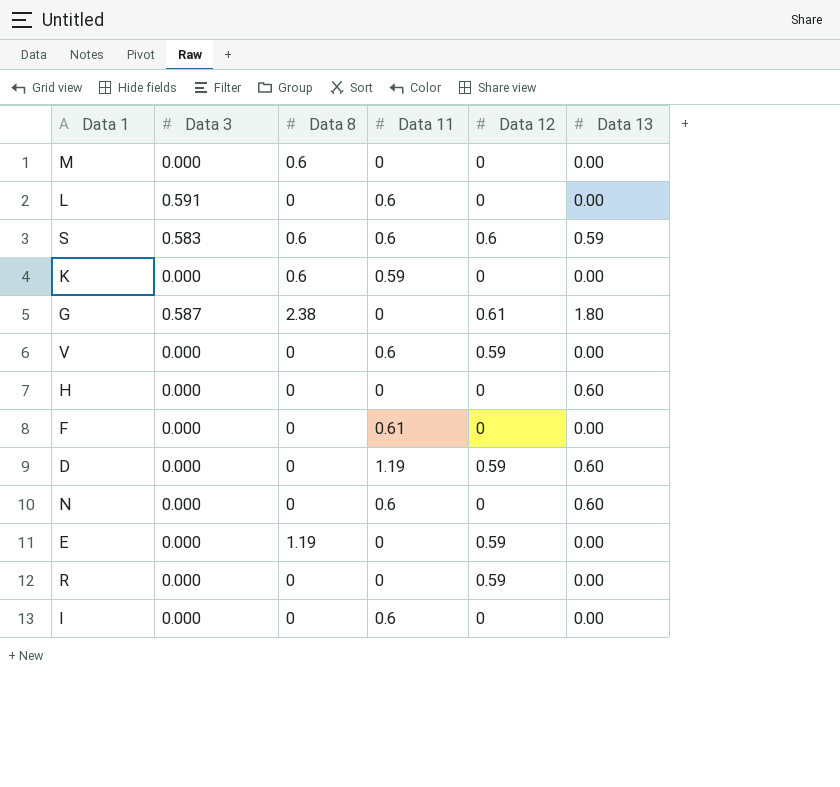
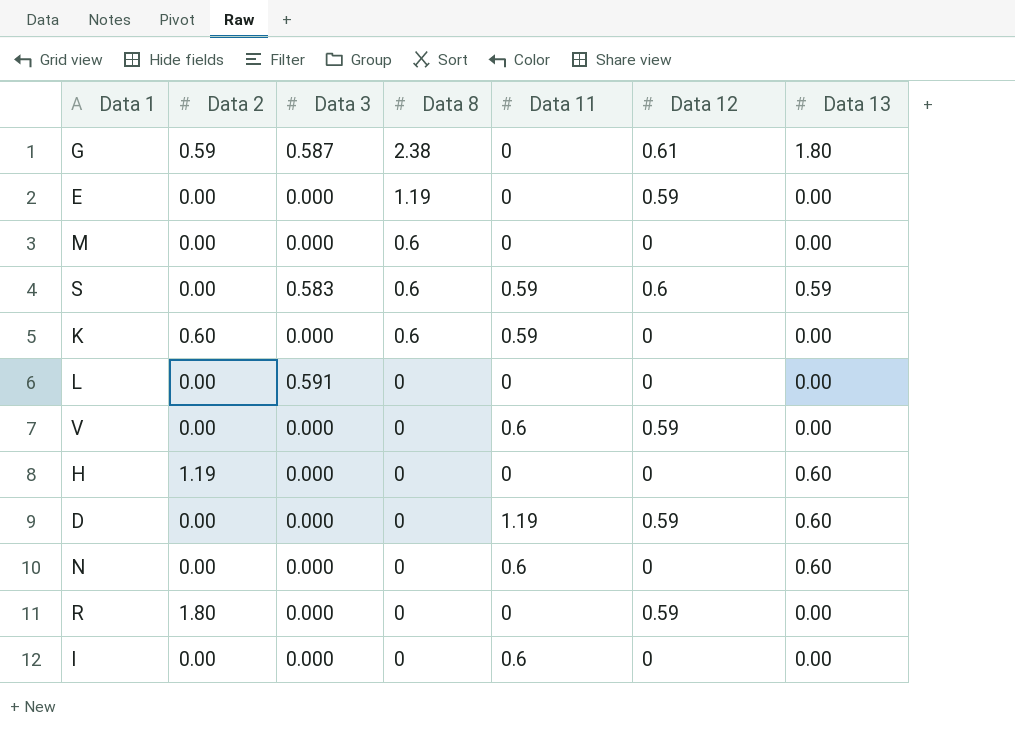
row order: none -> Data 8 descending
column Data 2 | position: none -> 2
row F: 0.000 | 0 | 0.61 | 0 | 0.00 -> none
S | Data 11: 0.6 -> 0.59
L | Data 11: 0.6 -> 0

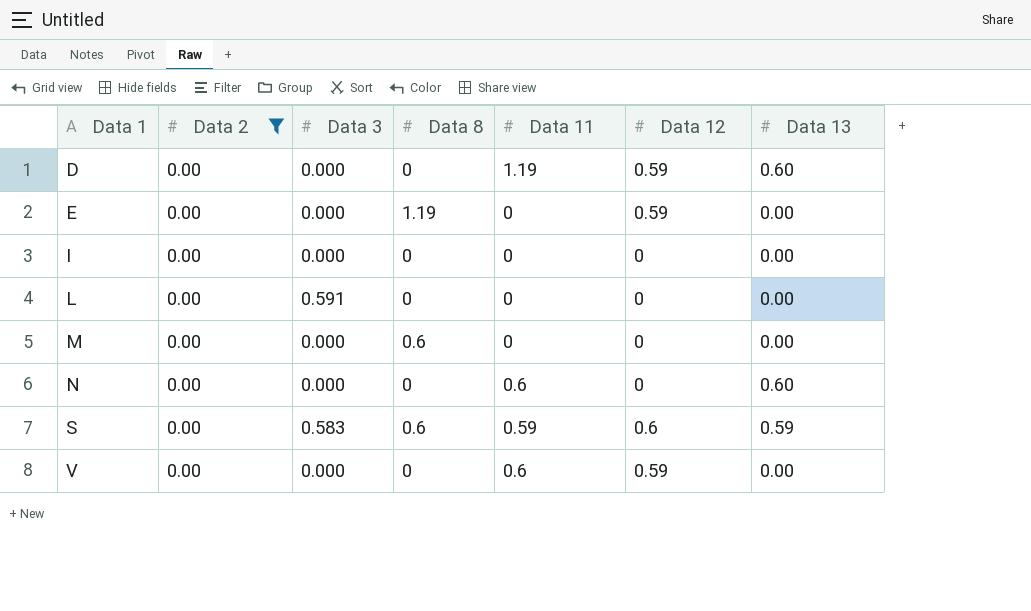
filter: none -> Data 2 = 0.00
row order: Data 8 descending -> Data 1 ascending
I | Data 11: 0.6 -> 0

